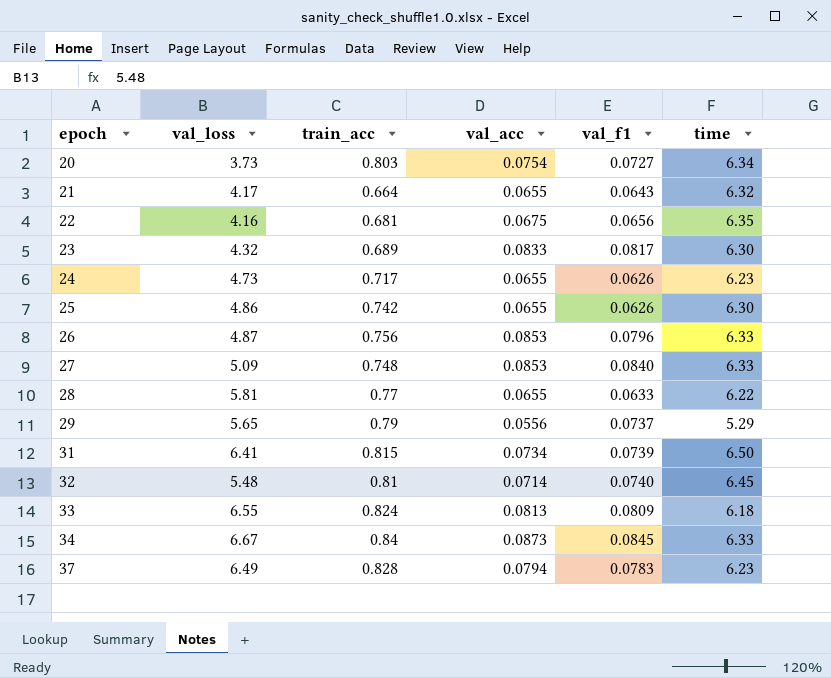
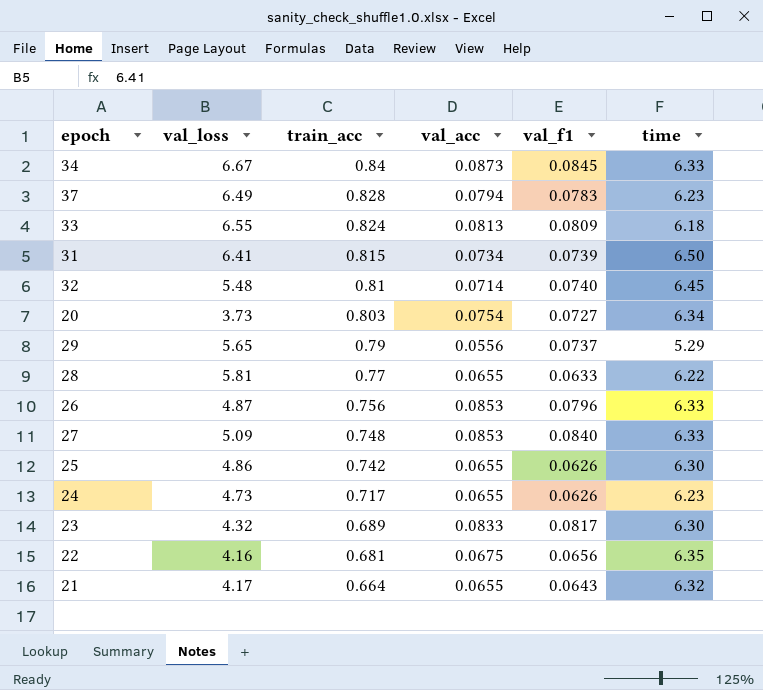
row order: epoch ascending -> train_acc descending

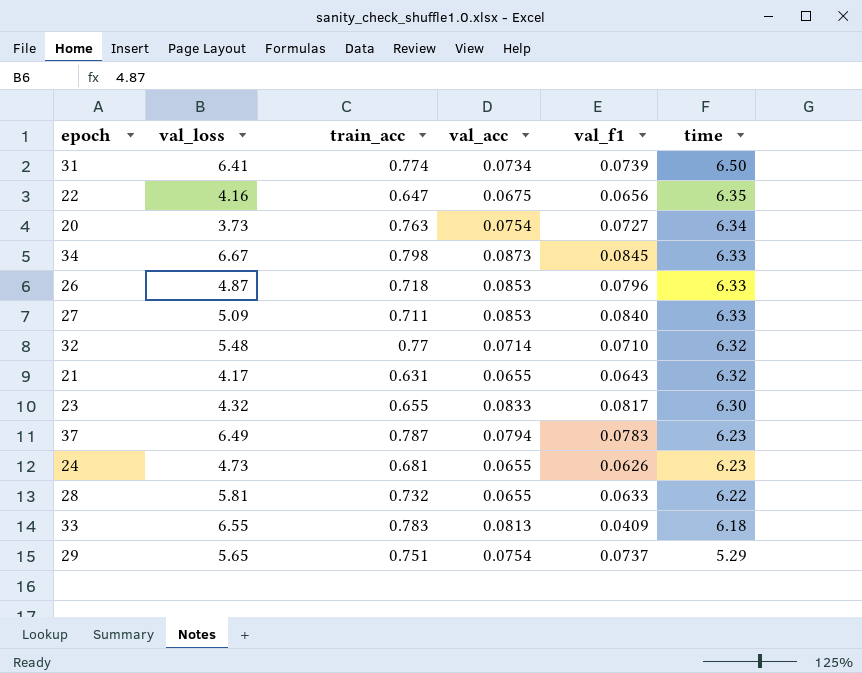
row order: train_acc descending -> time descending
row 25: 4.86 | 0.742 | 0.0655 | 0.0626 | 6.30 -> none
31 | train_acc: 0.815 -> 0.774
22 | train_acc: 0.681 -> 0.647
20 | train_acc: 0.803 -> 0.763
34 | train_acc: 0.84 -> 0.798
26 | train_acc: 0.756 -> 0.718
27 | train_acc: 0.748 -> 0.711
32 | train_acc: 0.81 -> 0.77
32 | val_f1: 0.0740 -> 0.0710
32 | time: 6.45 -> 6.32
21 | train_acc: 0.664 -> 0.631
23 | train_acc: 0.689 -> 0.655
37 | train_acc: 0.828 -> 0.787
24 | train_acc: 0.717 -> 0.681
28 | train_acc: 0.77 -> 0.732
33 | train_acc: 0.824 -> 0.783
33 | val_f1: 0.0809 -> 0.0409
29 | train_acc: 0.79 -> 0.751
29 | val_acc: 0.0556 -> 0.0754

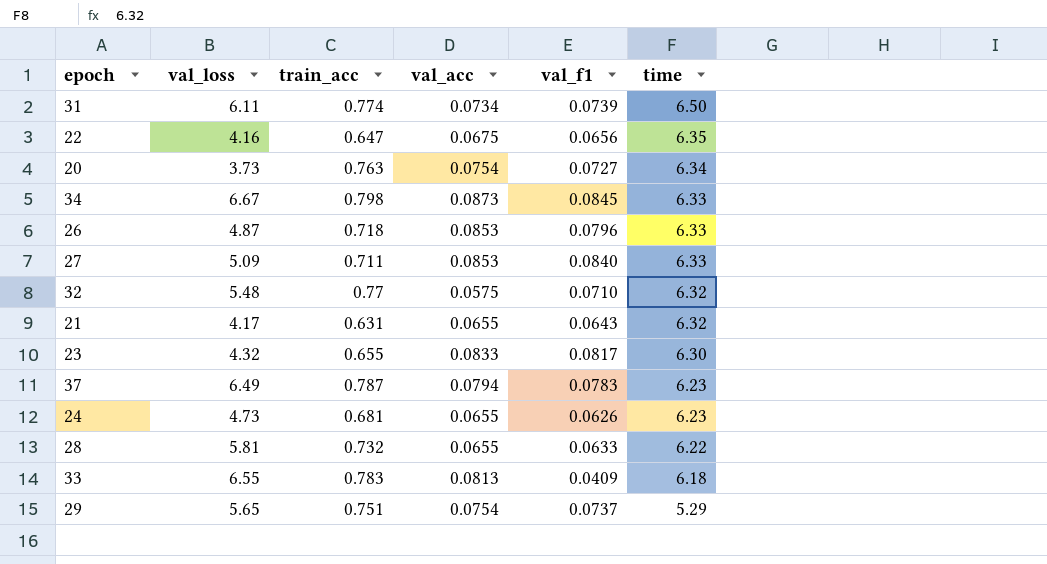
31 | val_loss: 6.41 -> 6.11
32 | val_acc: 0.0714 -> 0.0575

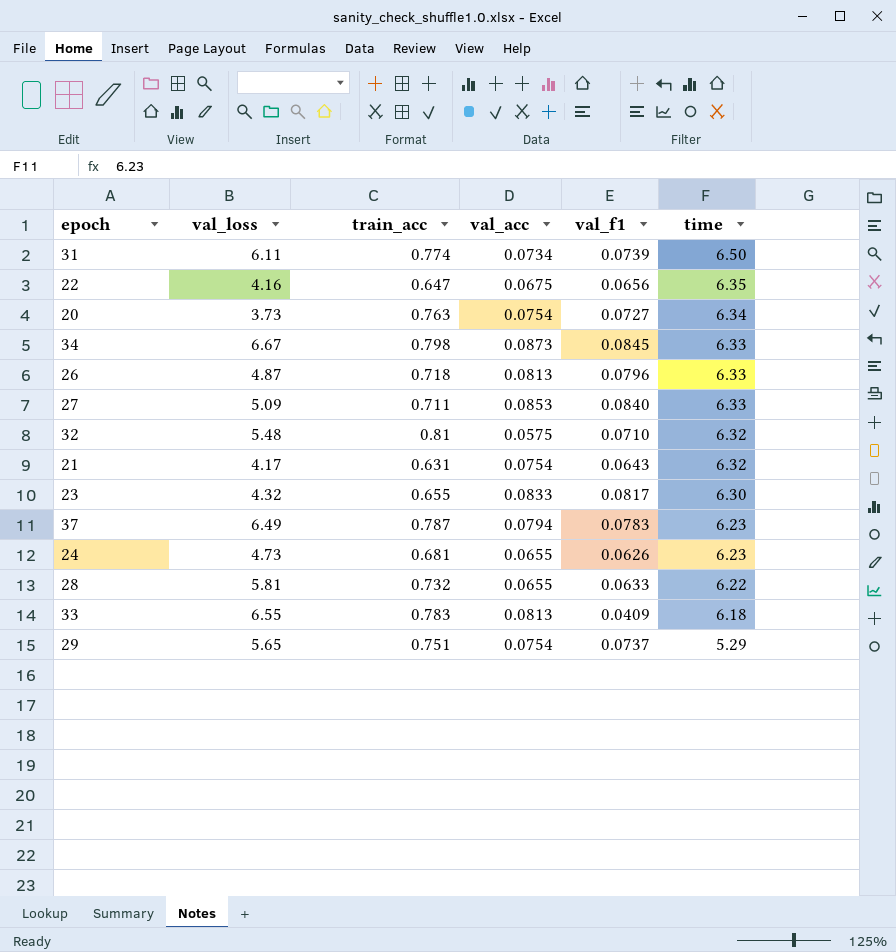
26 | val_acc: 0.0853 -> 0.0813
32 | train_acc: 0.77 -> 0.81
21 | val_acc: 0.0655 -> 0.0754

